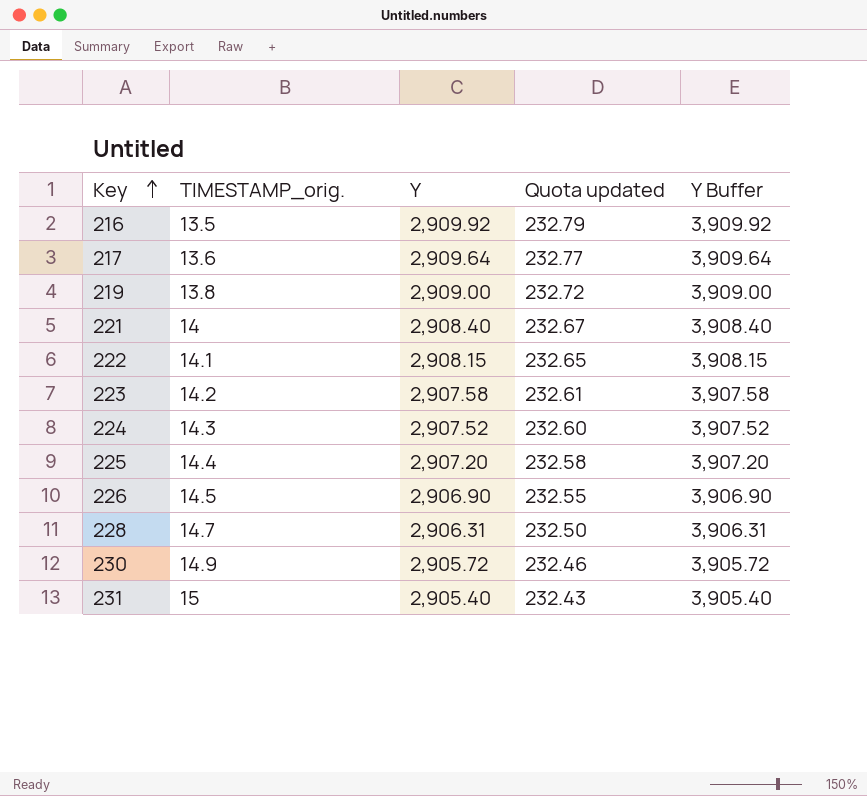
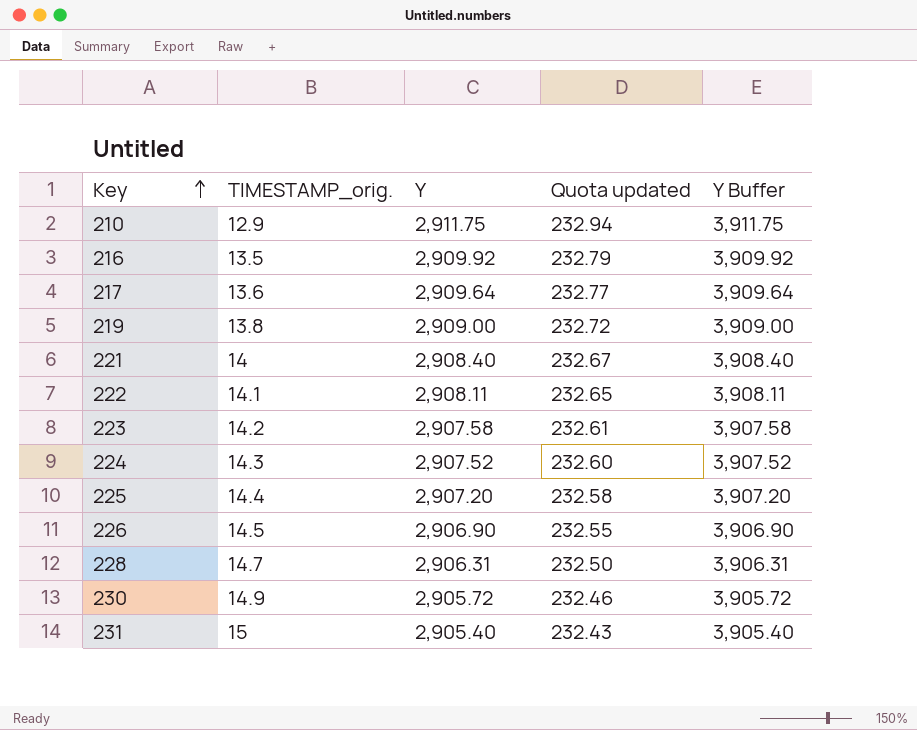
row 210: none -> 12.9 | 2,911.75 | 232.94 | 3,911.75
222 | Y: 2,908.15 -> 2,908.11
222 | Y Buffer: 3,908.15 -> 3,908.11

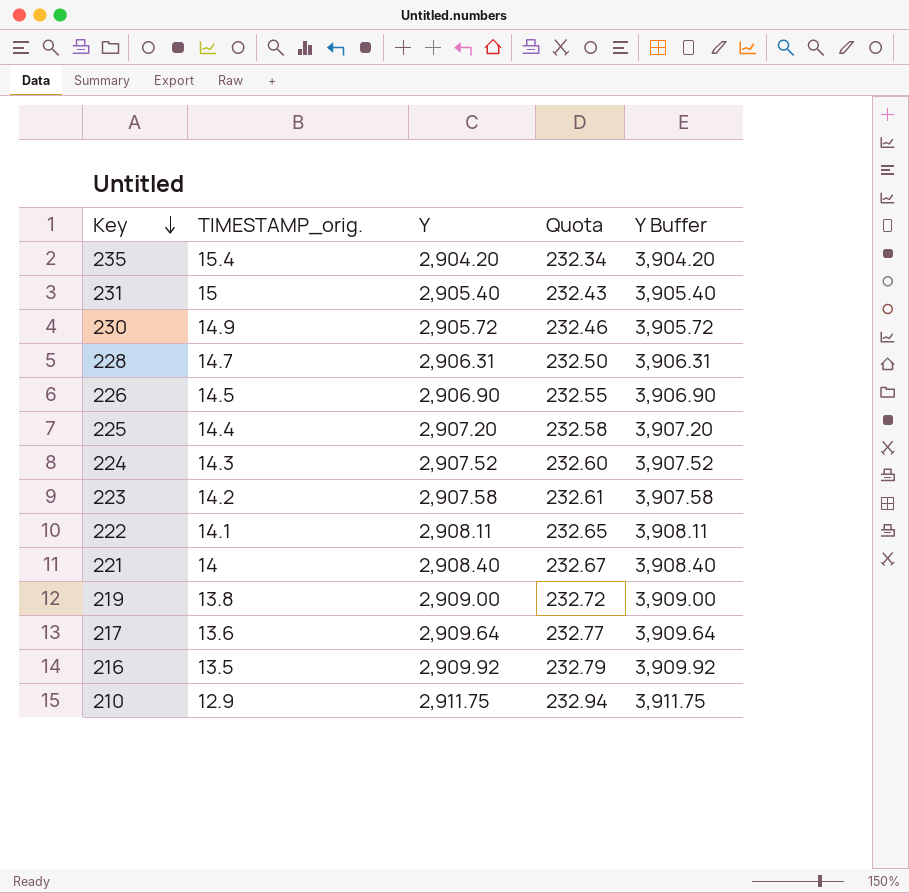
row order: Key ascending -> Key descending
column name: Quota updated -> Quota
row 235: none -> 15.4 | 2,904.20 | 232.34 | 3,904.20

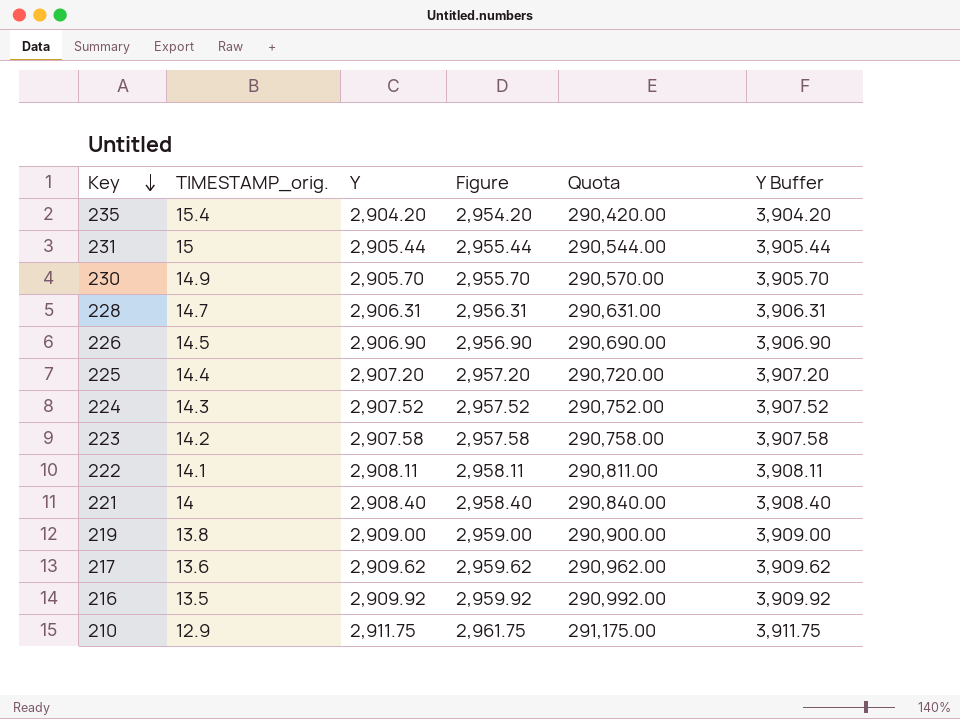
column Figure | formula: none -> [Y] + 50
column Quota | formula: [Y] * 0.08 -> [Y] * 100
231 | Y: 2,905.40 -> 2,905.44
231 | Y Buffer: 3,905.40 -> 3,905.44
230 | Y: 2,905.72 -> 2,905.70
230 | Y Buffer: 3,905.72 -> 3,905.70
217 | Y: 2,909.64 -> 2,909.62
217 | Y Buffer: 3,909.64 -> 3,909.62

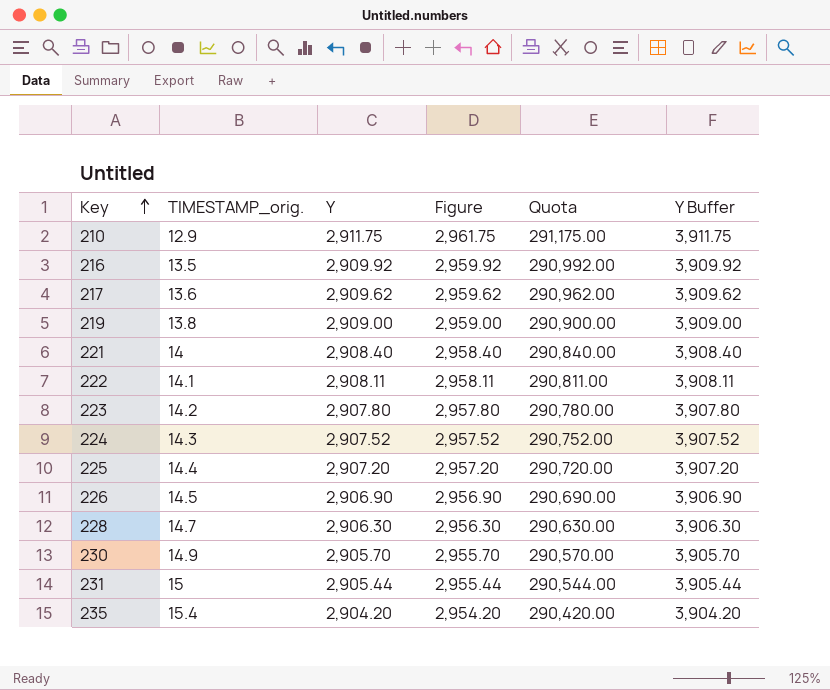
row order: Key descending -> Key ascending
223 | Y: 2,907.58 -> 2,907.80
223 | Figure: 2,957.58 -> 2,957.80
223 | Quota: 290,758.00 -> 290,780.00
223 | Y Buffer: 3,907.58 -> 3,907.80
228 | Y: 2,906.31 -> 2,906.30
228 | Figure: 2,956.31 -> 2,956.30
228 | Quota: 290,631.00 -> 290,630.00
228 | Y Buffer: 3,906.31 -> 3,906.30

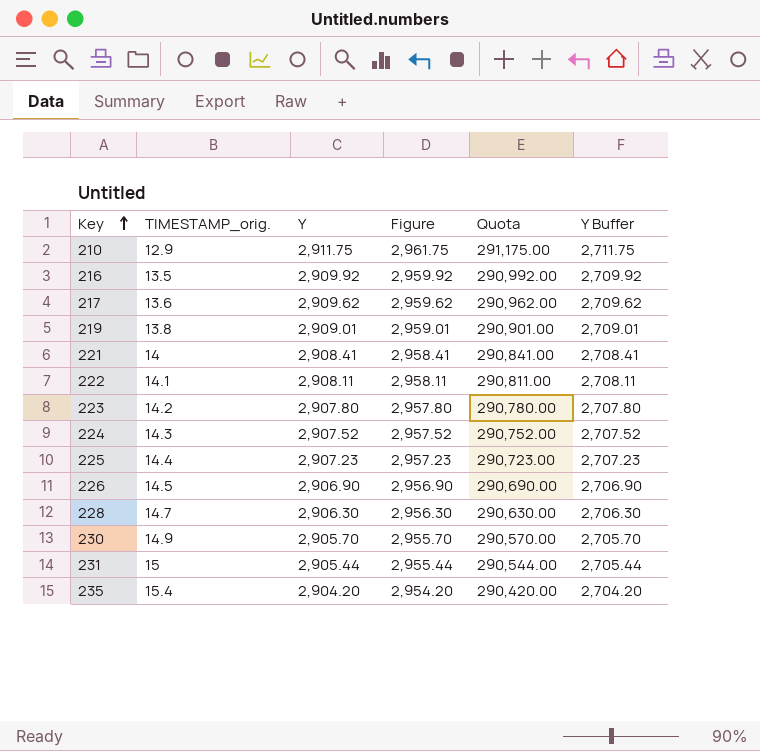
column Y Buffer | formula: [Y] + 1000 -> [Y] - 200
219 | Y: 2,909.00 -> 2,909.01
219 | Figure: 2,959.00 -> 2,959.01
219 | Quota: 290,900.00 -> 290,901.00
221 | Y: 2,908.40 -> 2,908.41
221 | Figure: 2,958.40 -> 2,958.41
221 | Quota: 290,840.00 -> 290,841.00
225 | Y: 2,907.20 -> 2,907.23
225 | Figure: 2,957.20 -> 2,957.23
225 | Quota: 290,720.00 -> 290,723.00

